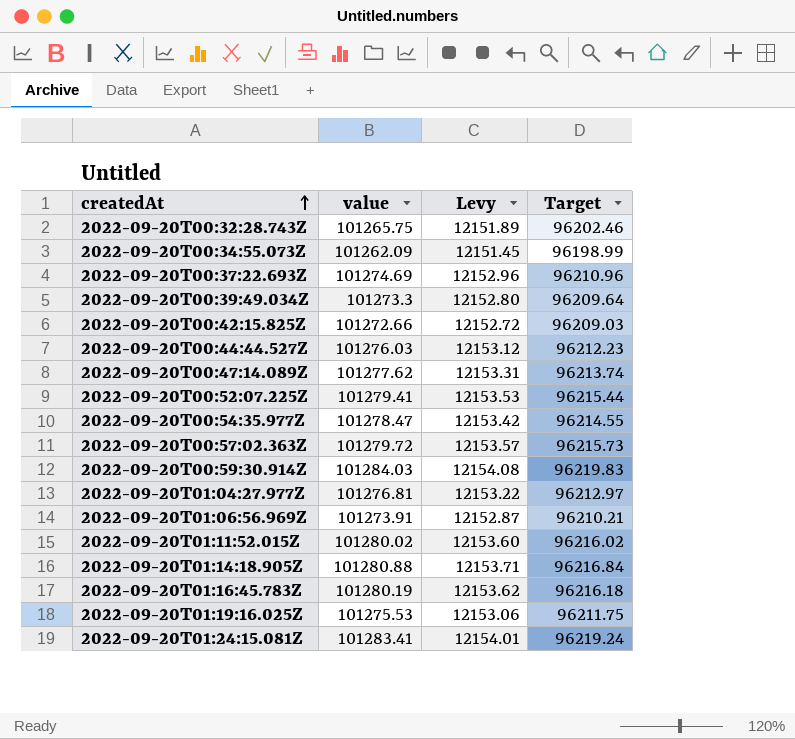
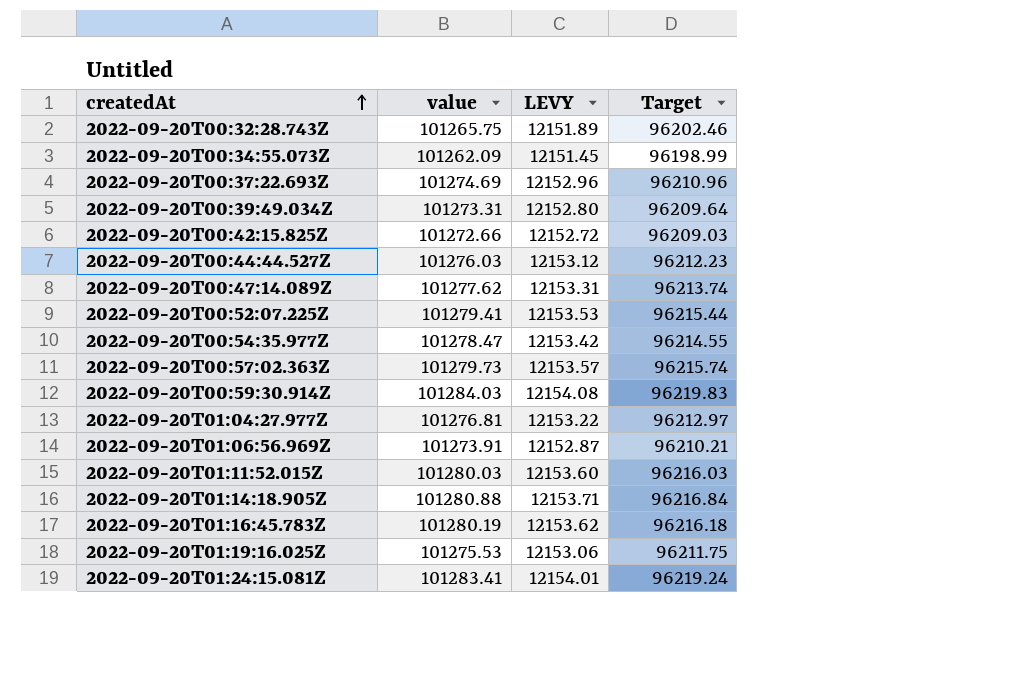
column name: Levy -> LEVY
2022-09-20T00:39:49.034Z | value: 101273.3 -> 101273.31
2022-09-20T00:57:02.363Z | value: 101279.72 -> 101279.73
2022-09-20T00:57:02.363Z | Target: 96215.73 -> 96215.74
2022-09-20T01:11:52.015Z | value: 101280.02 -> 101280.03
2022-09-20T01:11:52.015Z | Target: 96216.02 -> 96216.03

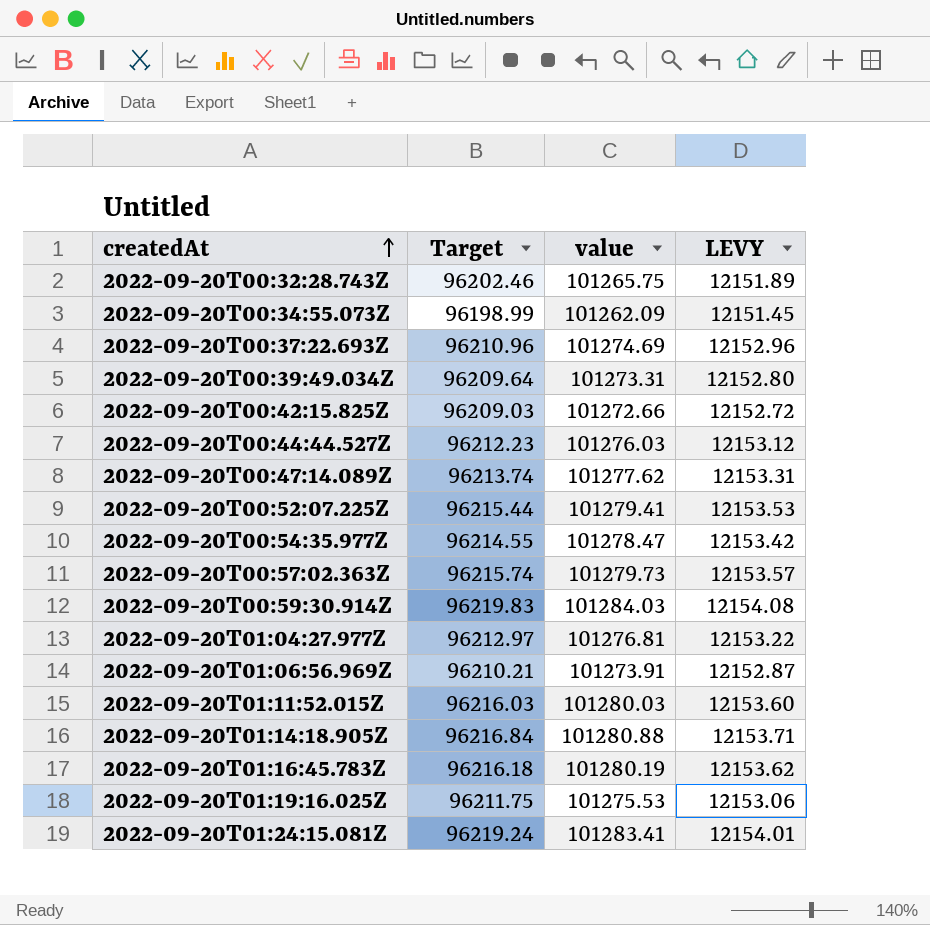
column Target | position: 4 -> 2

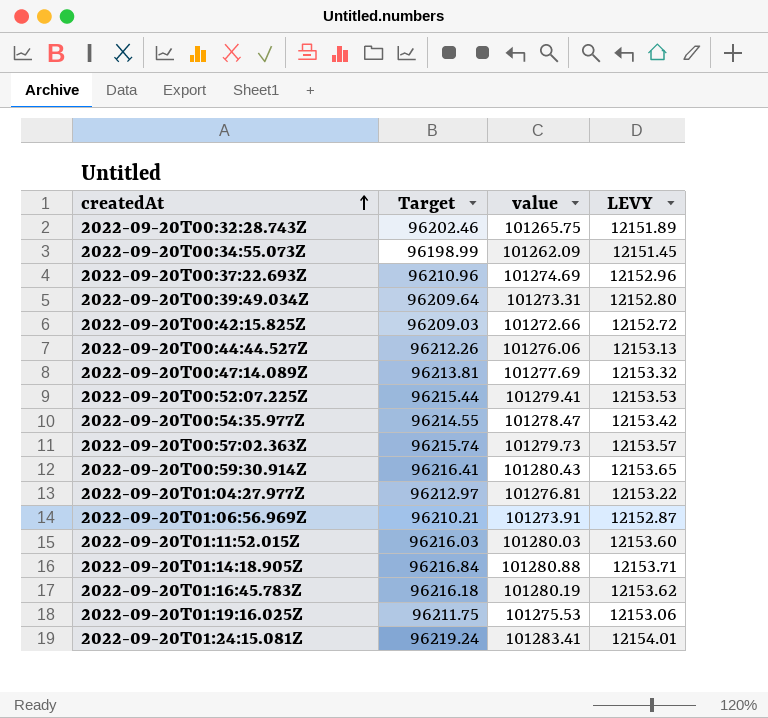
2022-09-20T00:44:44.527Z | Target: 96212.23 -> 96212.26
2022-09-20T00:44:44.527Z | value: 101276.03 -> 101276.06
2022-09-20T00:44:44.527Z | LEVY: 12153.12 -> 12153.13
2022-09-20T00:47:14.089Z | Target: 96213.74 -> 96213.81
2022-09-20T00:47:14.089Z | value: 101277.62 -> 101277.69
2022-09-20T00:47:14.089Z | LEVY: 12153.31 -> 12153.32
2022-09-20T00:59:30.914Z | Target: 96219.83 -> 96216.41
2022-09-20T00:59:30.914Z | value: 101284.03 -> 101280.43
2022-09-20T00:59:30.914Z | LEVY: 12154.08 -> 12153.65

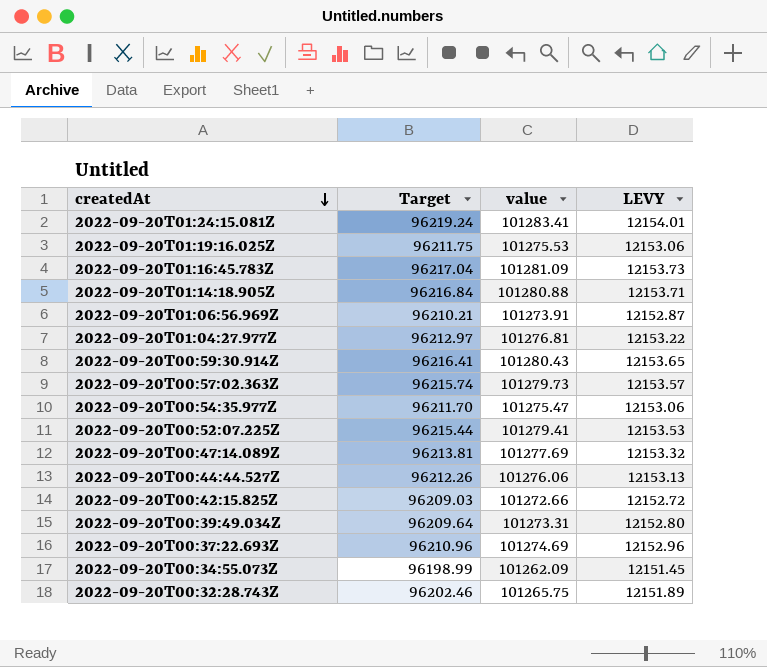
row order: createdAt ascending -> createdAt descending
row 2022-09-20T01:11:52.015Z: 96216.03 | 101280.03 | 12153.60 -> none
2022-09-20T01:16:45.783Z | Target: 96216.18 -> 96217.04
2022-09-20T01:16:45.783Z | value: 101280.19 -> 101281.09
2022-09-20T01:16:45.783Z | LEVY: 12153.62 -> 12153.73
2022-09-20T00:54:35.977Z | Target: 96214.55 -> 96211.70
2022-09-20T00:54:35.977Z | value: 101278.47 -> 101275.47
2022-09-20T00:54:35.977Z | LEVY: 12153.42 -> 12153.06

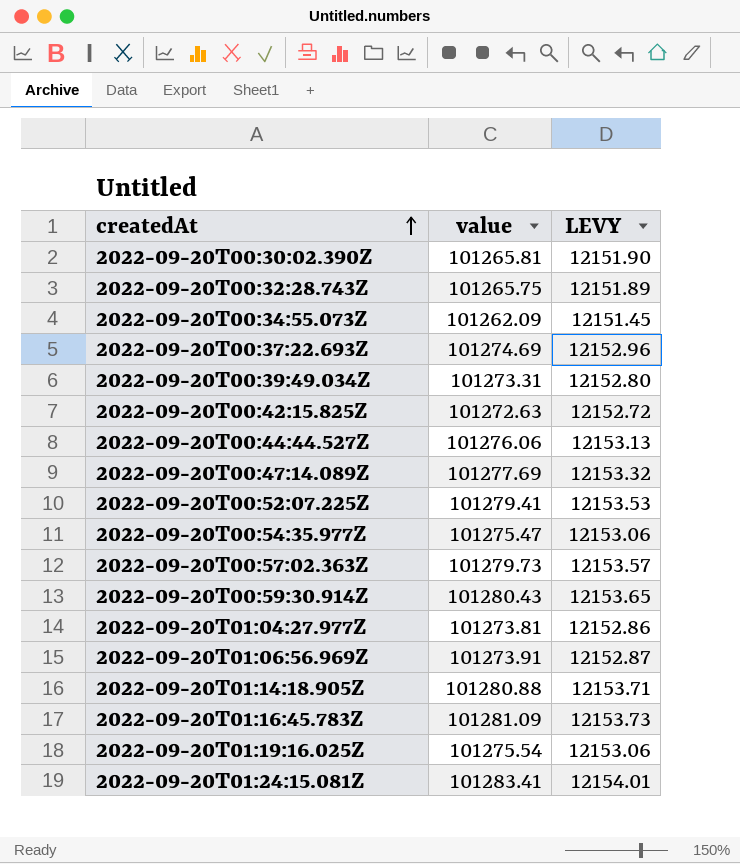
row order: createdAt descending -> createdAt ascending
column Target | formula: [value] * 0.95 -> none
row 2022-09-20T00:30:02.390Z: none -> 101265.81 | 12151.90
2022-09-20T00:42:15.825Z | value: 101272.66 -> 101272.63
2022-09-20T01:04:27.977Z | value: 101276.81 -> 101273.81
2022-09-20T01:04:27.977Z | LEVY: 12153.22 -> 12152.86
2022-09-20T01:19:16.025Z | value: 101275.53 -> 101275.54

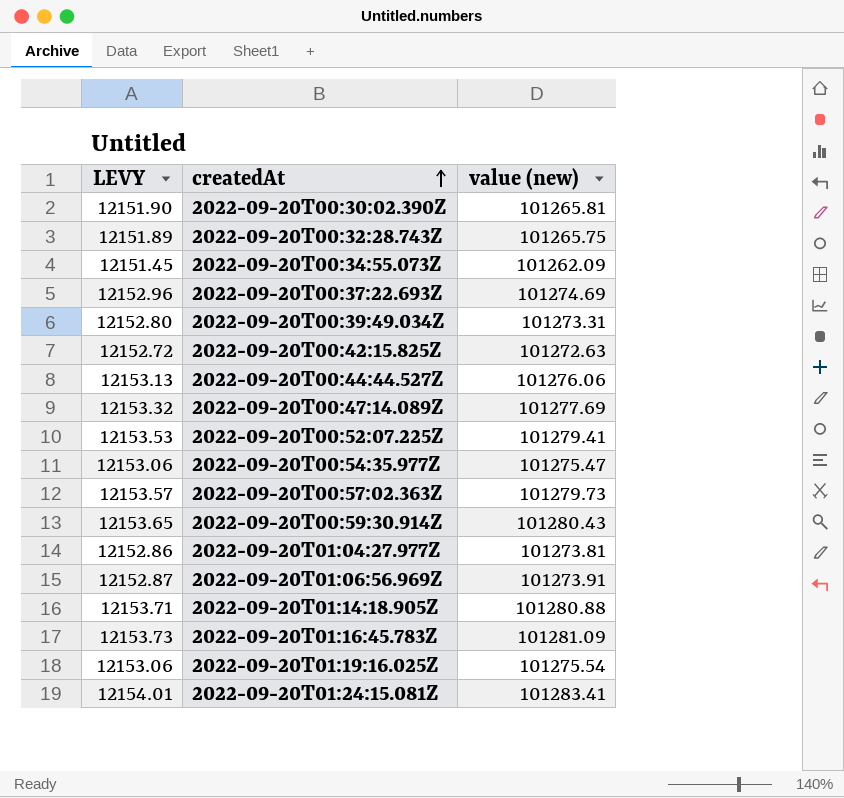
column LEVY | position: 3 -> 1
column name: value -> value (new)

